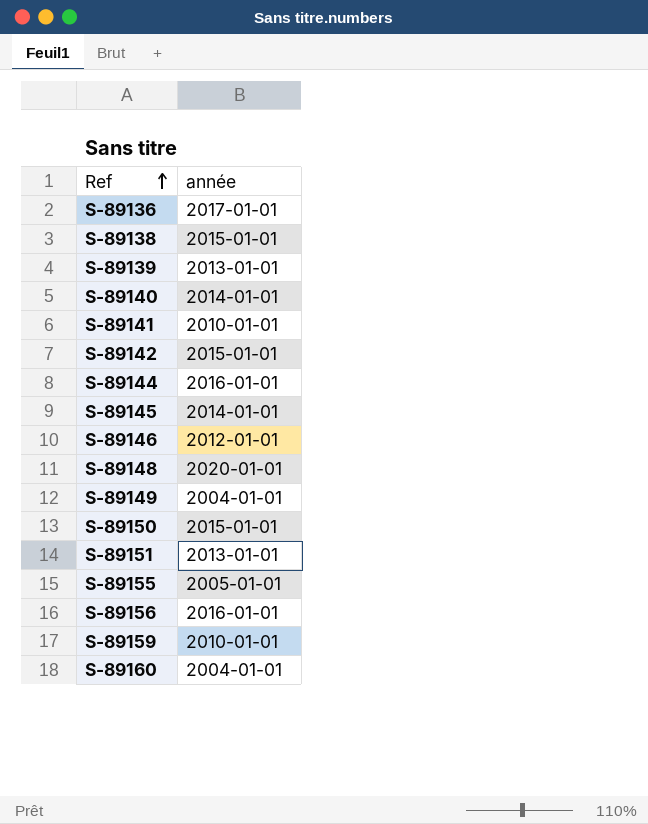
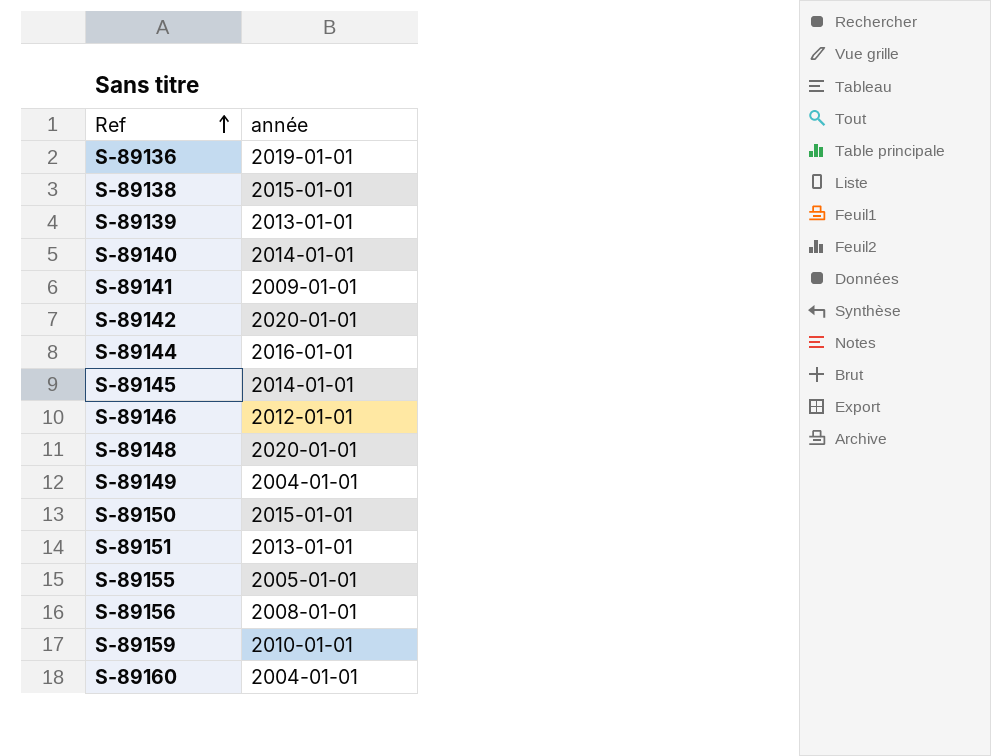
S-89136 | année: 2017-01-01 -> 2019-01-01
S-89141 | année: 2010-01-01 -> 2009-01-01
S-89142 | année: 2015-01-01 -> 2020-01-01
S-89156 | année: 2016-01-01 -> 2008-01-01

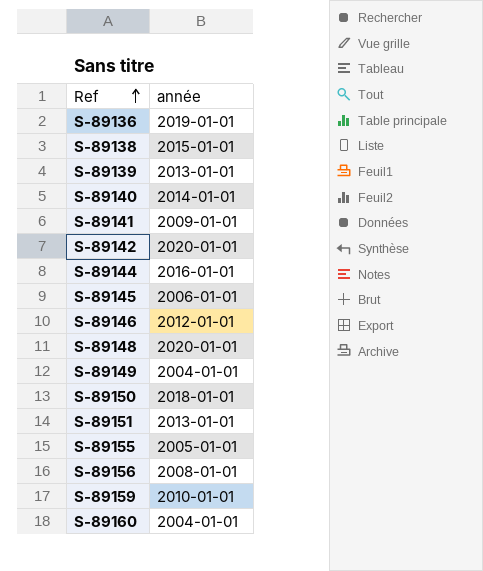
S-89145 | année: 2014-01-01 -> 2006-01-01
S-89150 | année: 2015-01-01 -> 2018-01-01

